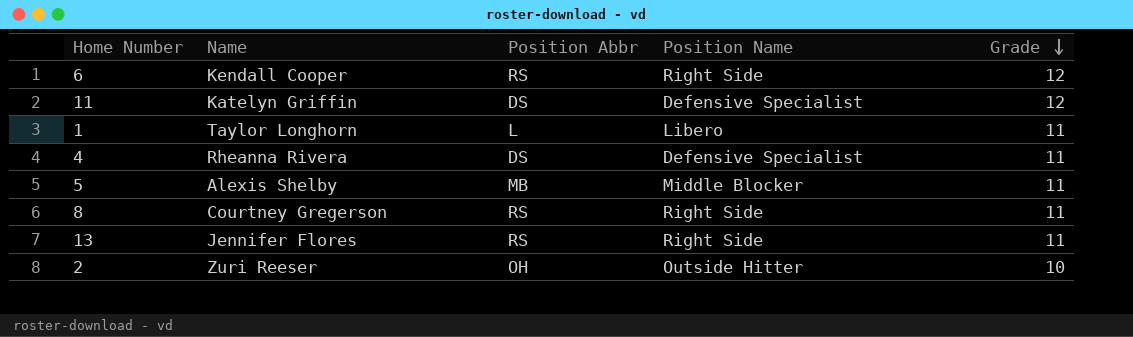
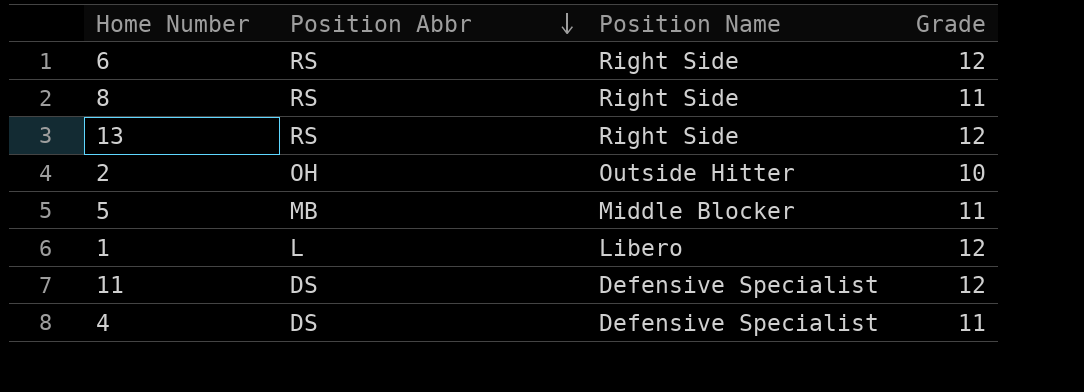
row order: Grade descending -> Position Abbr descending
column Name | position: 2 -> none
13 | Grade: 11 -> 12
1 | Grade: 11 -> 12

